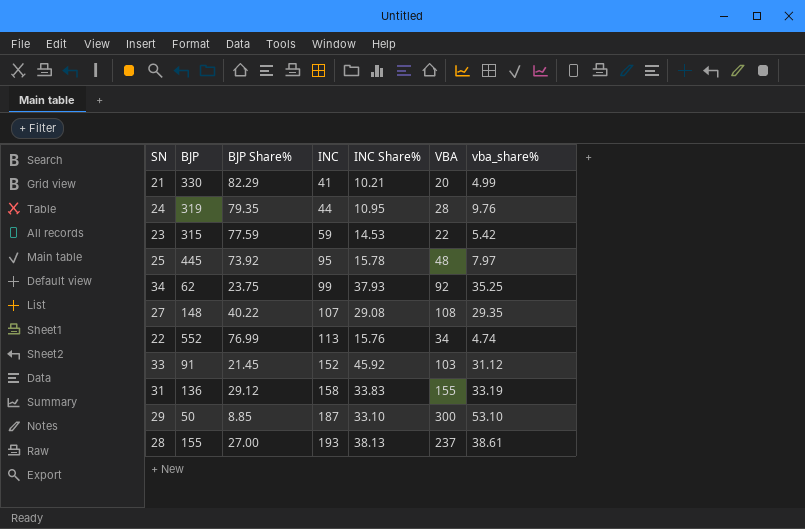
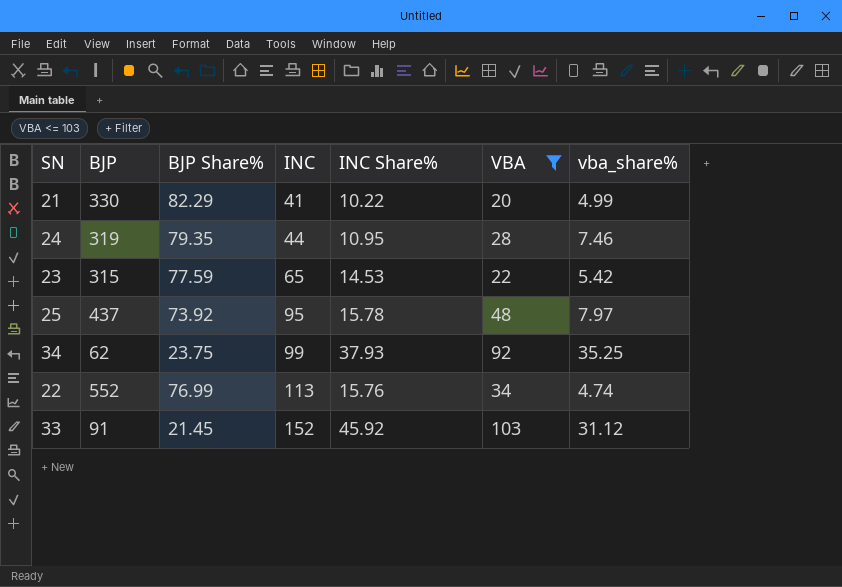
filter: none -> VBA <= 103
21 | INC Share%: 10.21 -> 10.22
24 | vba_share%: 9.76 -> 7.46
23 | INC: 59 -> 65
25 | BJP: 445 -> 437

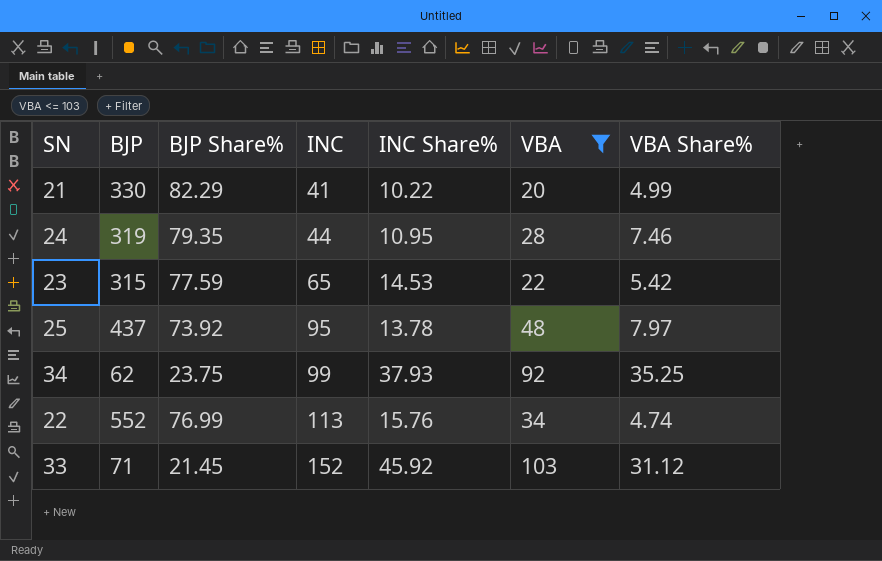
column name: vba_share% -> VBA Share%
25 | INC Share%: 15.78 -> 13.78
33 | BJP: 91 -> 71

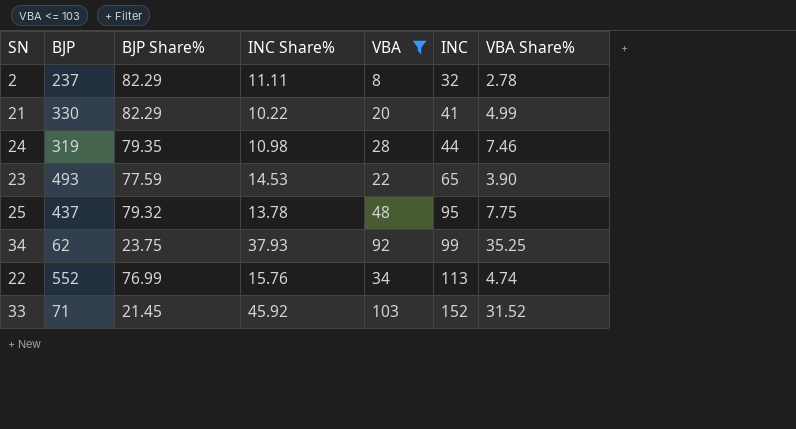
column INC | position: 4 -> 6
row 2: none -> 237 | 82.29 | 11.11 | 8 | 32 | 2.78
24 | INC Share%: 10.95 -> 10.98
23 | BJP: 315 -> 493
23 | VBA Share%: 5.42 -> 3.90
25 | BJP Share%: 73.92 -> 79.32
25 | VBA Share%: 7.97 -> 7.75
33 | VBA Share%: 31.12 -> 31.52

